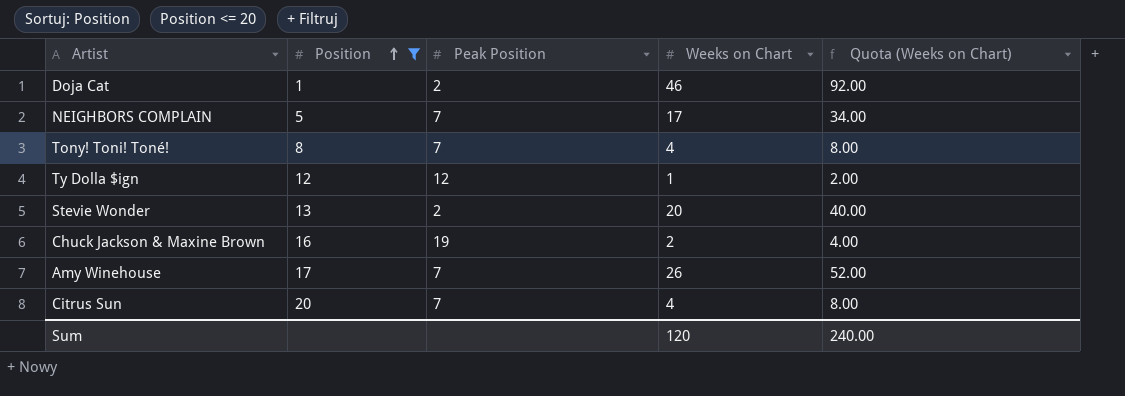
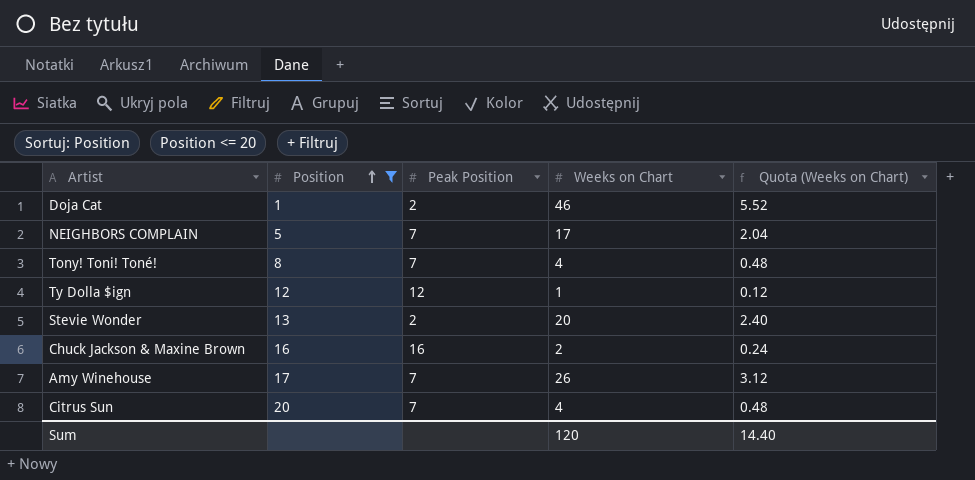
column Quota (Weeks on Chart) | formula: [Weeks on Chart] * 2 -> [Weeks on Chart] * 0.12
Chuck Jackson & Maxine Brown | Peak Position: 19 -> 16
Sum | Quota (Weeks on Chart): 240.00 -> 14.40

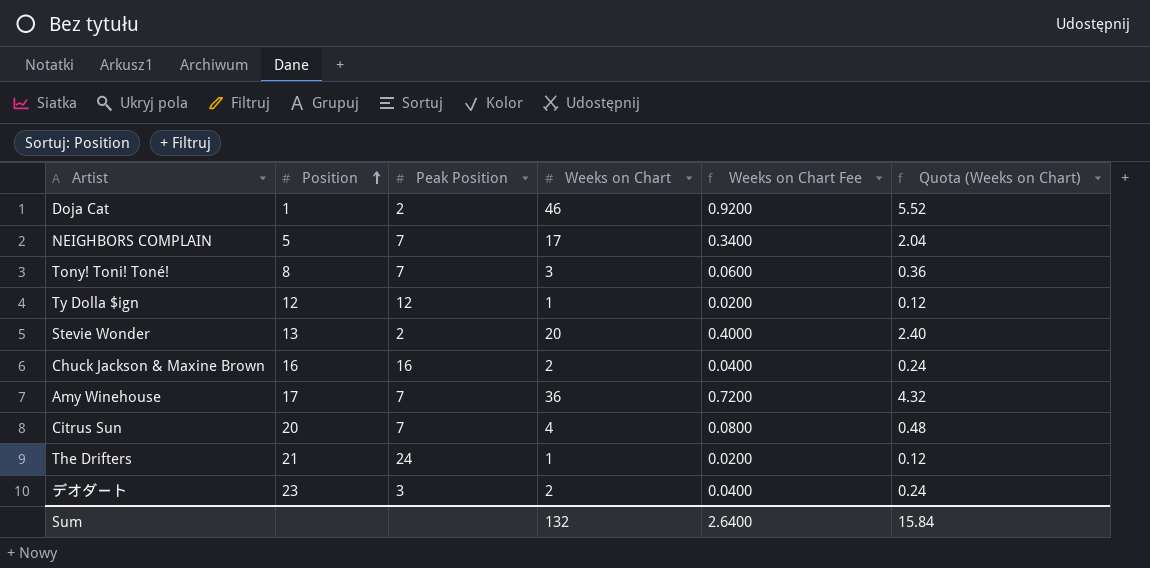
filter: Position <= 20 -> none
column Weeks on Chart Fee | formula: none -> [Weeks on Chart] * 0.02
Tony! Toni! Toné! | Weeks on Chart: 4 -> 3
Tony! Toni! Toné! | Quota (Weeks on Chart): 0.48 -> 0.36
Amy Winehouse | Weeks on Chart: 26 -> 36
Amy Winehouse | Quota (Weeks on Chart): 3.12 -> 4.32
Sum | Weeks on Chart: 120 -> 132
Sum | Quota (Weeks on Chart): 14.40 -> 15.84

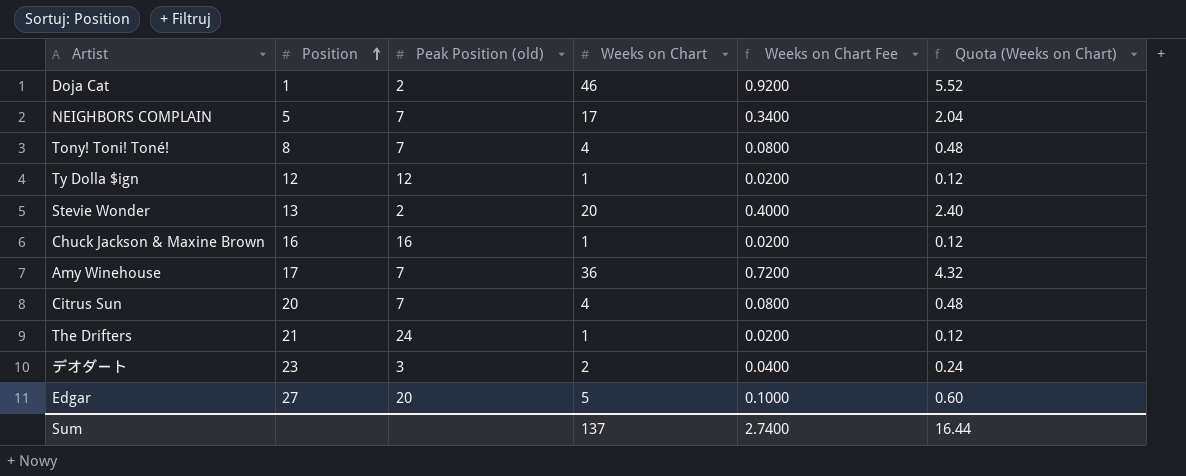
column name: Peak Position -> Peak Position (old)
Tony! Toni! Toné! | Weeks on Chart: 3 -> 4
Tony! Toni! Toné! | Weeks on Chart Fee: 0.0600 -> 0.0800
Tony! Toni! Toné! | Quota (Weeks on Chart): 0.36 -> 0.48
Chuck Jackson & Maxine Brown | Weeks on Chart: 2 -> 1
Chuck Jackson & Maxine Brown | Weeks on Chart Fee: 0.0400 -> 0.0200
Chuck Jackson & Maxine Brown | Quota (Weeks on Chart): 0.24 -> 0.12
row Edgar: none -> 27 | 20 | 5 | 0.1000 | 0.60
Sum | Weeks on Chart: 132 -> 137
Sum | Weeks on Chart Fee: 2.6400 -> 2.7400
Sum | Quota (Weeks on Chart): 15.84 -> 16.44

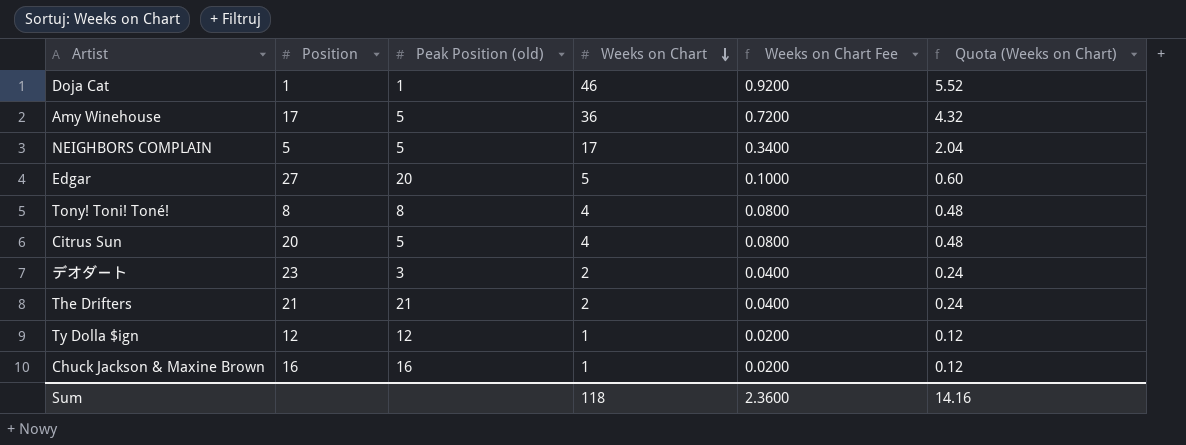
row order: Position ascending -> Weeks on Chart descending
row Stevie Wonder: 13 | 2 | 20 | 0.4000 | 2.40 -> none
Doja Cat | Peak Position (old): 2 -> 1
Amy Winehouse | Peak Position (old): 7 -> 5
NEIGHBORS COMPLAIN | Peak Position (old): 7 -> 5
Tony! Toni! Toné! | Peak Position (old): 7 -> 8
Citrus Sun | Peak Position (old): 7 -> 5
The Drifters | Peak Position (old): 24 -> 21
The Drifters | Weeks on Chart: 1 -> 2
The Drifters | Weeks on Chart Fee: 0.0200 -> 0.0400
The Drifters | Quota (Weeks on Chart): 0.12 -> 0.24
Sum | Weeks on Chart: 137 -> 118
Sum | Weeks on Chart Fee: 2.7400 -> 2.3600
Sum | Quota (Weeks on Chart): 16.44 -> 14.16

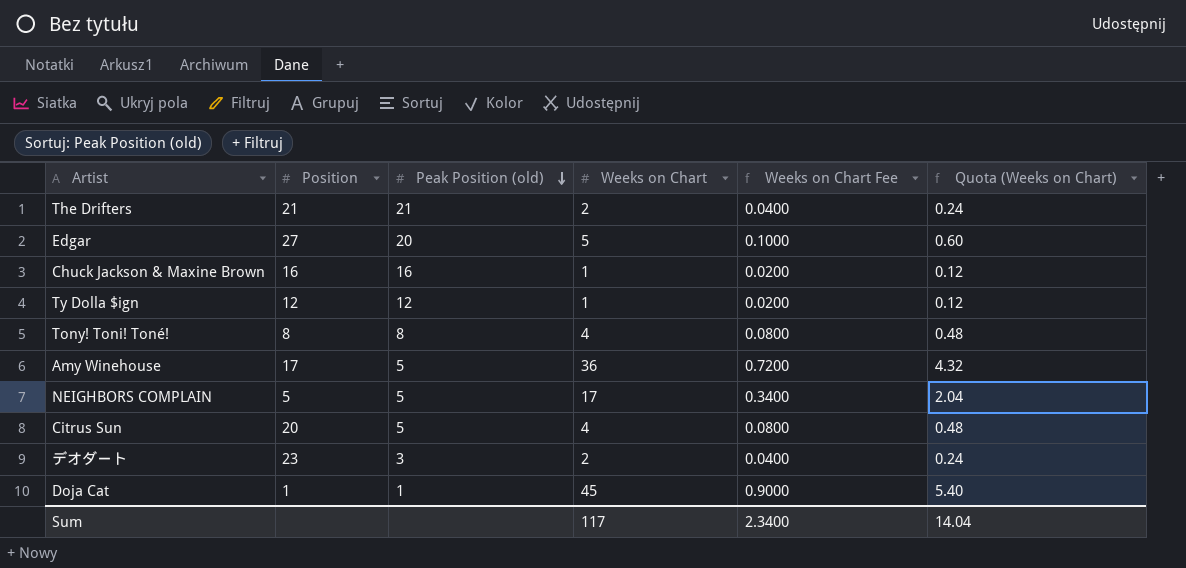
row order: Weeks on Chart descending -> Peak Position (old) descending
Doja Cat | Weeks on Chart: 46 -> 45
Doja Cat | Weeks on Chart Fee: 0.9200 -> 0.9000
Doja Cat | Quota (Weeks on Chart): 5.52 -> 5.40
Sum | Weeks on Chart: 118 -> 117
Sum | Weeks on Chart Fee: 2.3600 -> 2.3400
Sum | Quota (Weeks on Chart): 14.16 -> 14.04

